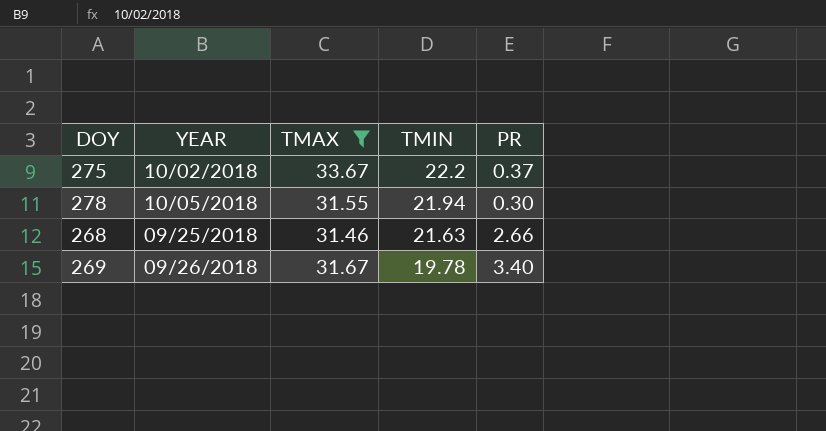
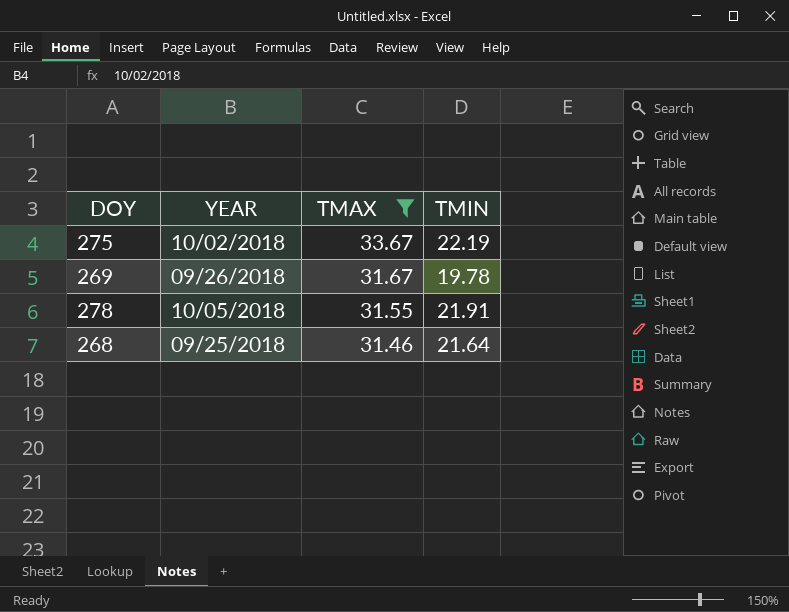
row order: TMIN descending -> TMAX descending
column PR | position: 5 -> none
275 | TMIN: 22.2 -> 22.19
278 | TMIN: 21.94 -> 21.91
268 | TMIN: 21.63 -> 21.64

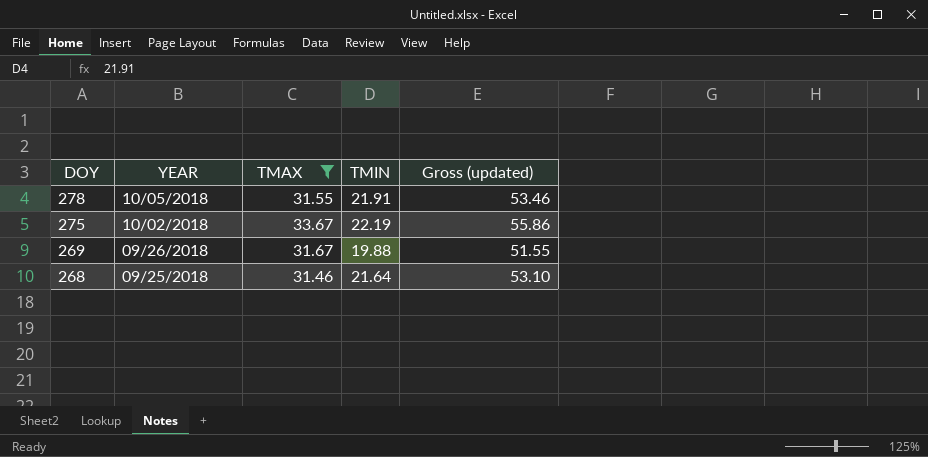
row order: TMAX descending -> DOY descending
column Gross (updated) | formula: none -> [TMAX] + [TMIN]
269 | TMIN: 19.78 -> 19.88

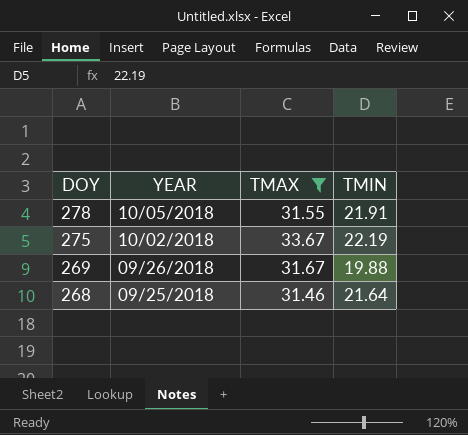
column Gross (updated) | formula: [TMAX] + [TMIN] -> none

